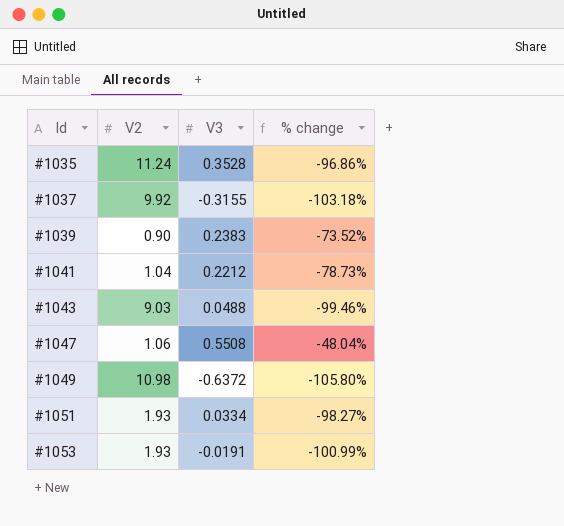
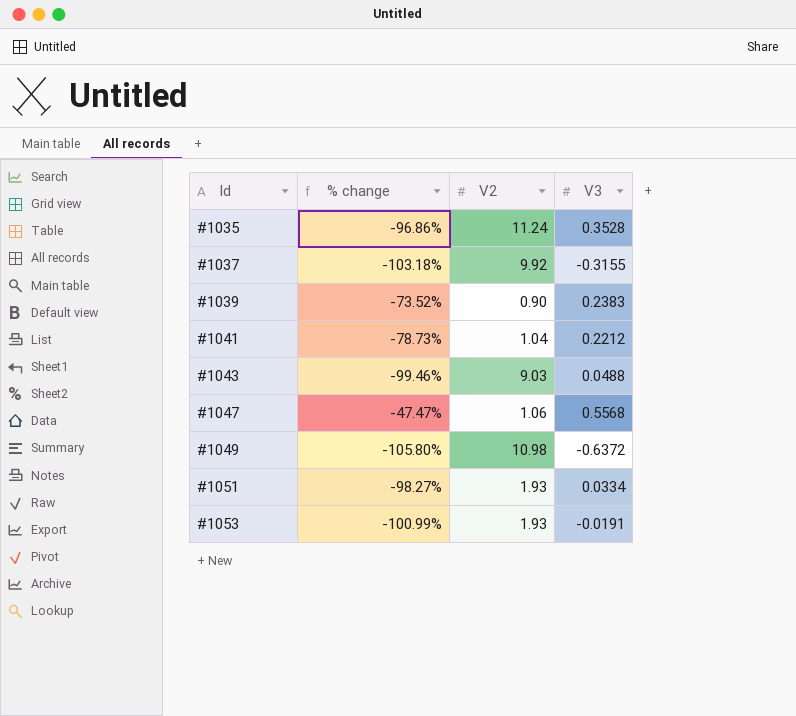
column % change | position: 4 -> 2
#1047 | % change: -48.04% -> -47.47%
#1047 | V3: 0.5508 -> 0.5568

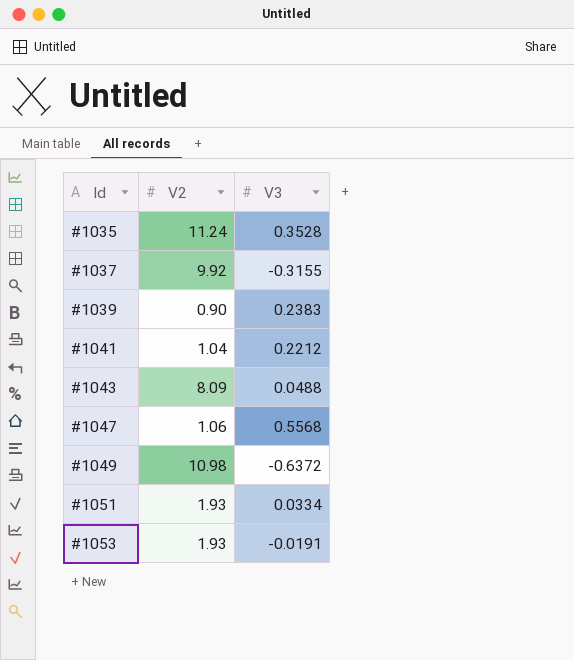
column % change | formula: ([V3] - [V2]) / [V2] -> none
#1043 | V2: 9.03 -> 8.09

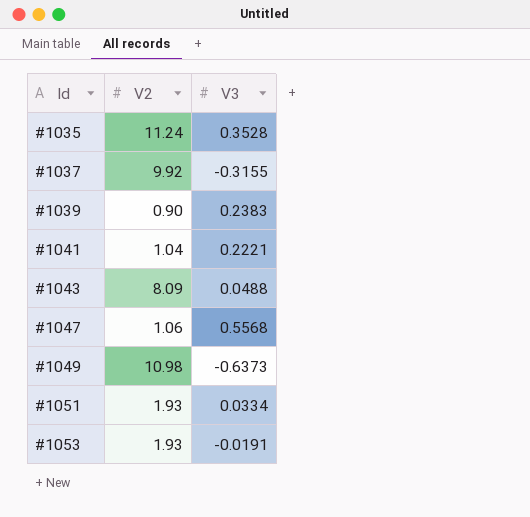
#1041 | V3: 0.2212 -> 0.2221
#1049 | V3: -0.6372 -> -0.6373

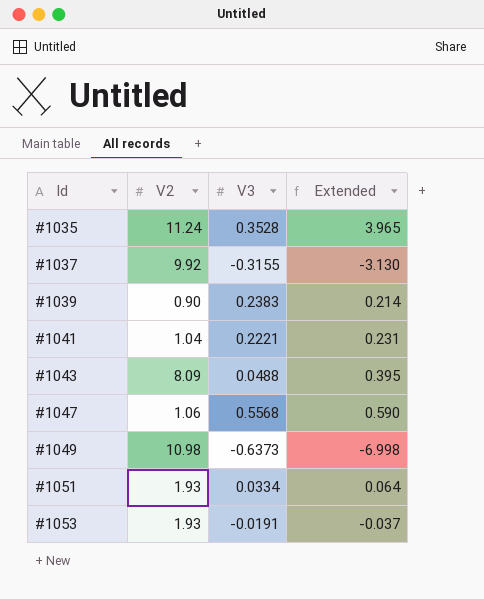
column Extended | formula: none -> [V2] * [V3]

